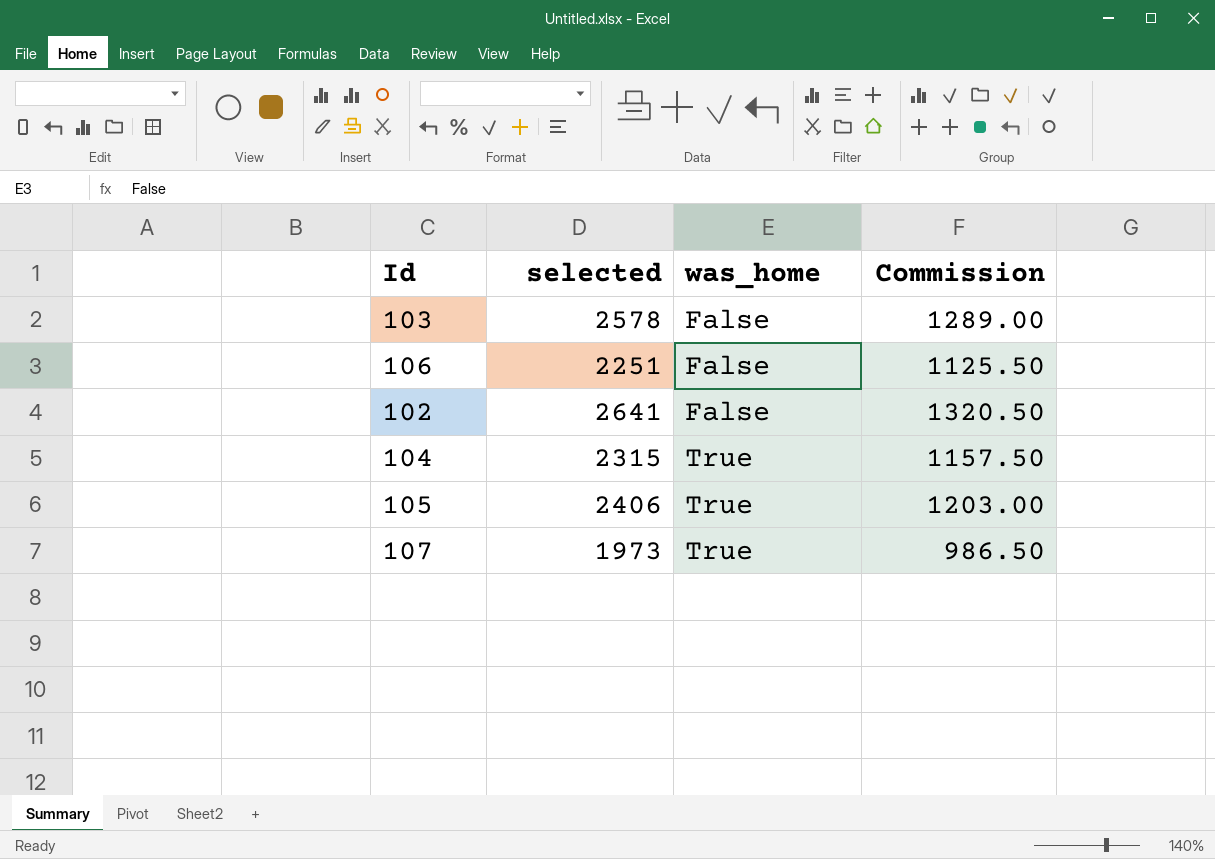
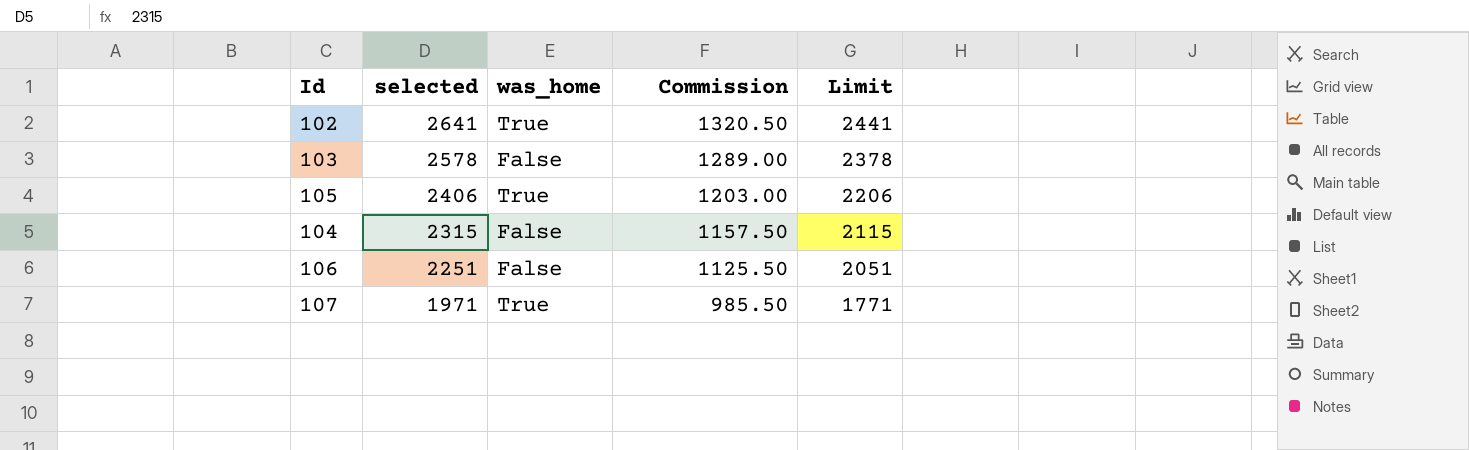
row order: was_home ascending -> selected descending
column Limit | formula: none -> [selected] - 200
102 | was_home: False -> True
104 | was_home: True -> False
107 | selected: 1973 -> 1971
107 | Commission: 986.50 -> 985.50

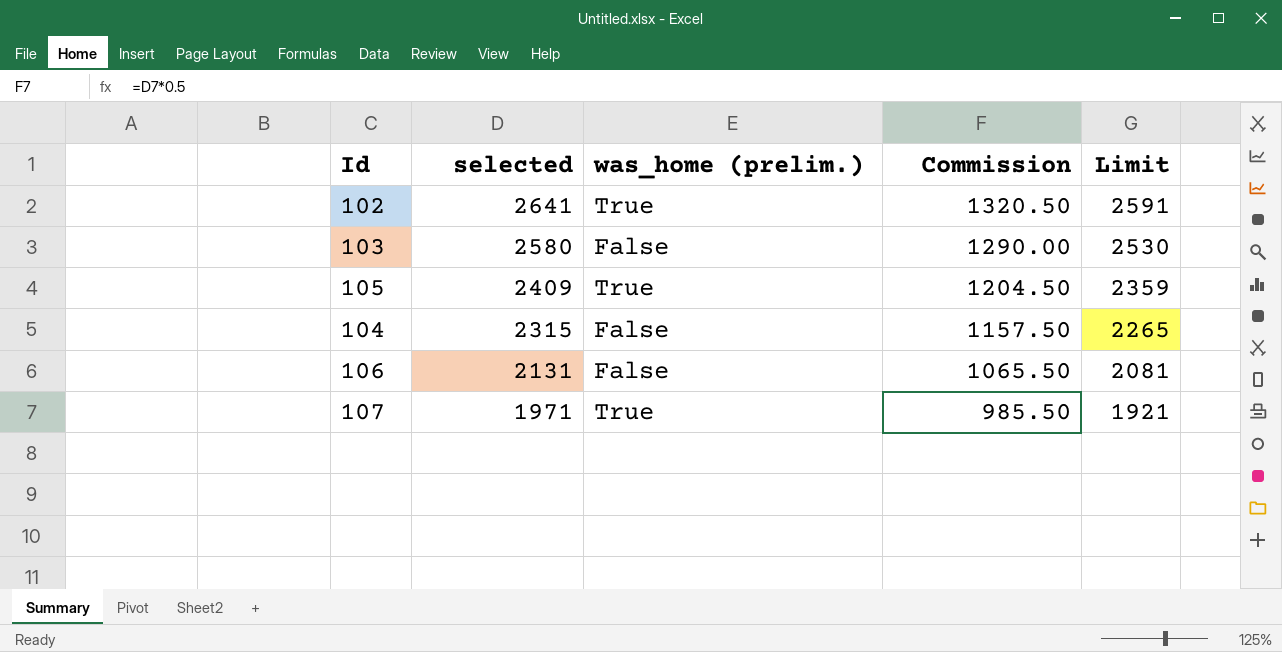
column name: was_home -> was_home (prelim.)
column Limit | formula: [selected] - 200 -> [selected] - 50
103 | selected: 2578 -> 2580
103 | Commission: 1289.00 -> 1290.00
105 | selected: 2406 -> 2409
105 | Commission: 1203.00 -> 1204.50
106 | selected: 2251 -> 2131
106 | Commission: 1125.50 -> 1065.50

